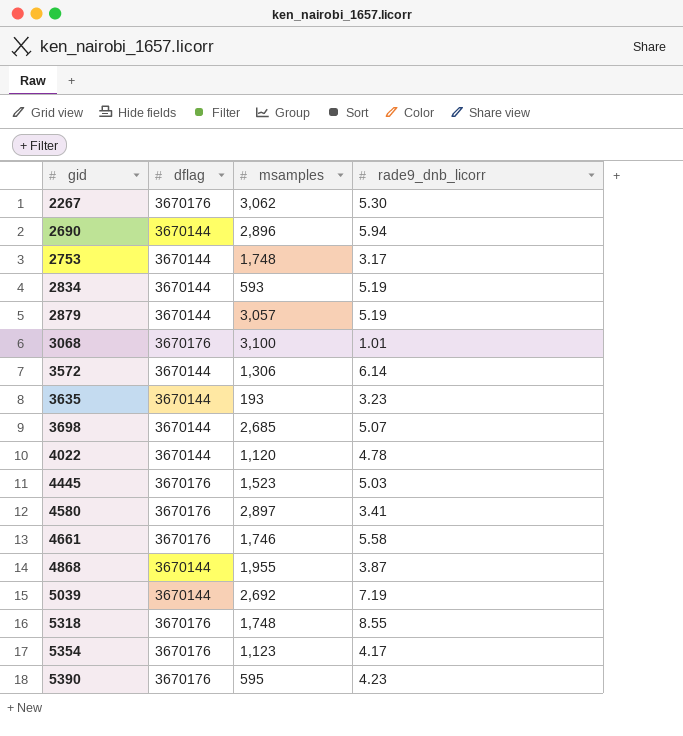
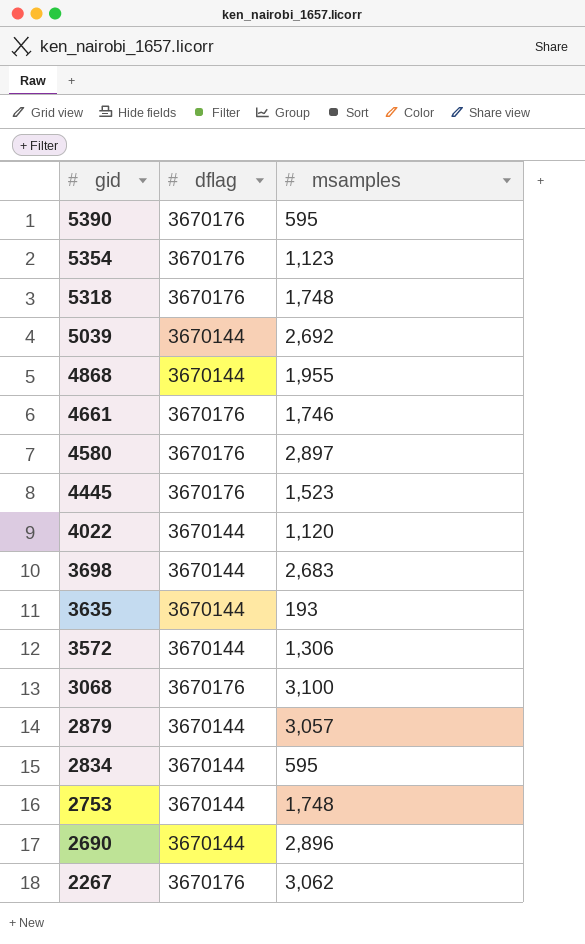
row order: gid ascending -> gid descending
column rade9_dnb_licorr | position: 4 -> none
3698 | msamples: 2,685 -> 2,683
2834 | msamples: 593 -> 595

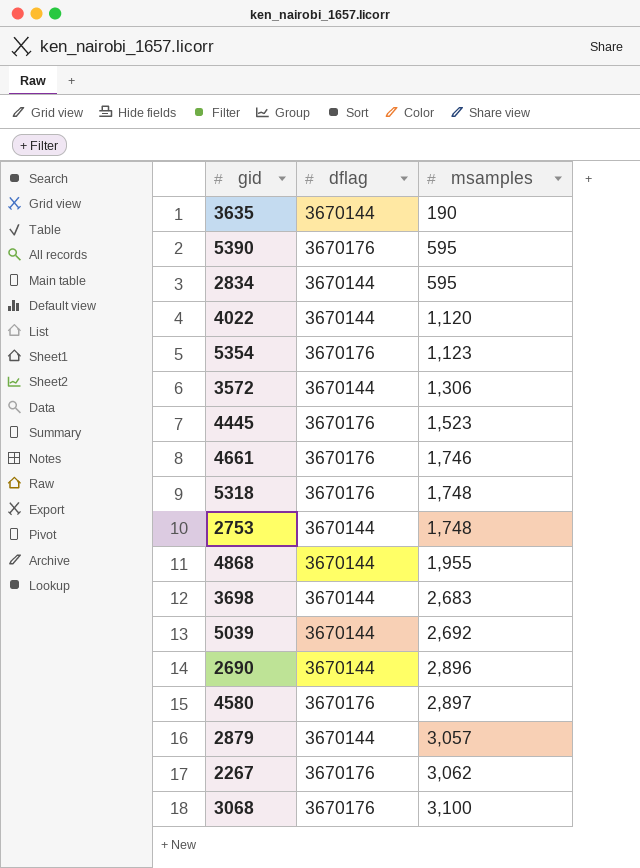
row order: gid descending -> msamples ascending
3635 | msamples: 193 -> 190

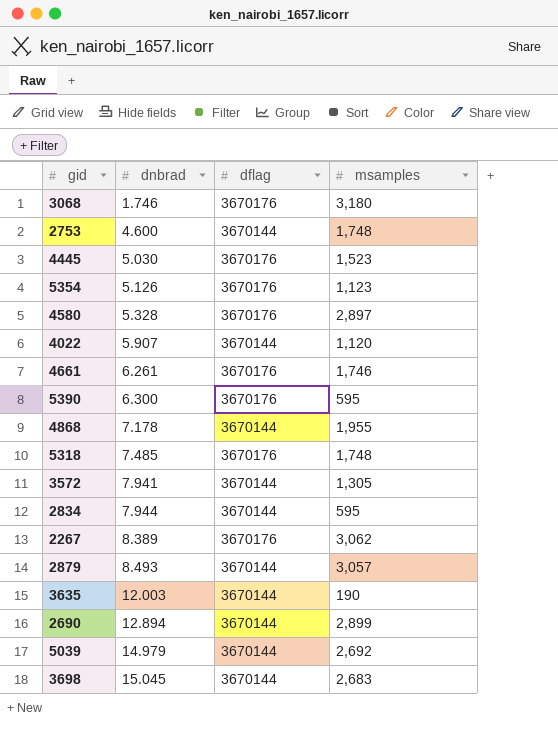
row order: msamples ascending -> dnbrad ascending
column dnbrad | position: none -> 2
3068 | msamples: 3,100 -> 3,180
3572 | msamples: 1,306 -> 1,305
2690 | msamples: 2,896 -> 2,899

